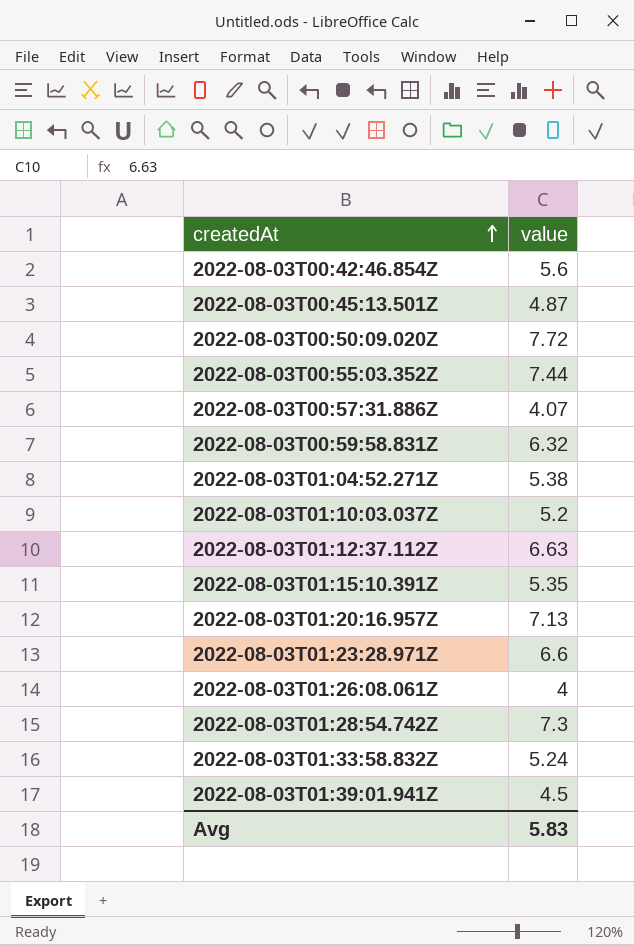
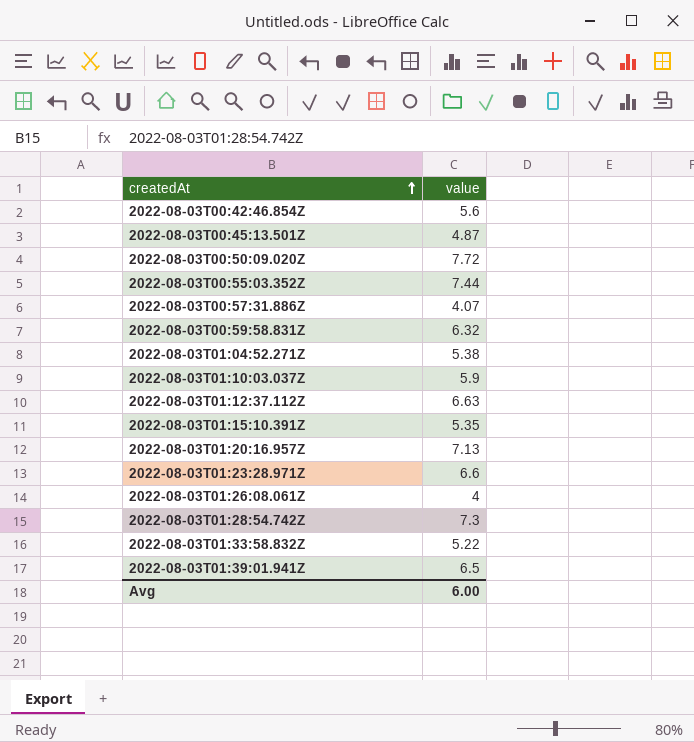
2022-08-03T01:10:03.037Z | value: 5.2 -> 5.9
2022-08-03T01:33:58.832Z | value: 5.24 -> 5.22
2022-08-03T01:39:01.941Z | value: 4.5 -> 6.5
Avg | value: 5.83 -> 6.00

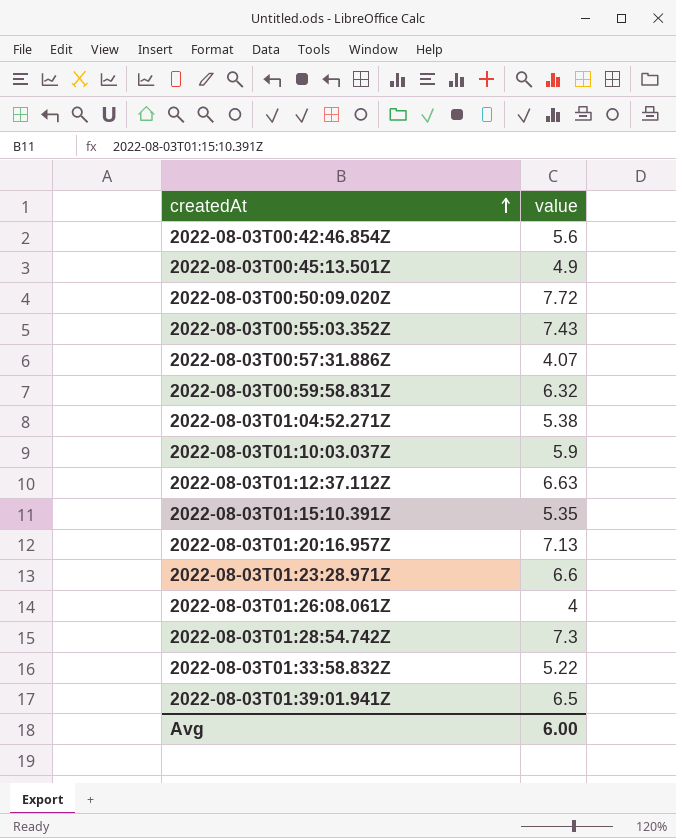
2022-08-03T00:45:13.501Z | value: 4.87 -> 4.9
2022-08-03T00:55:03.352Z | value: 7.44 -> 7.43

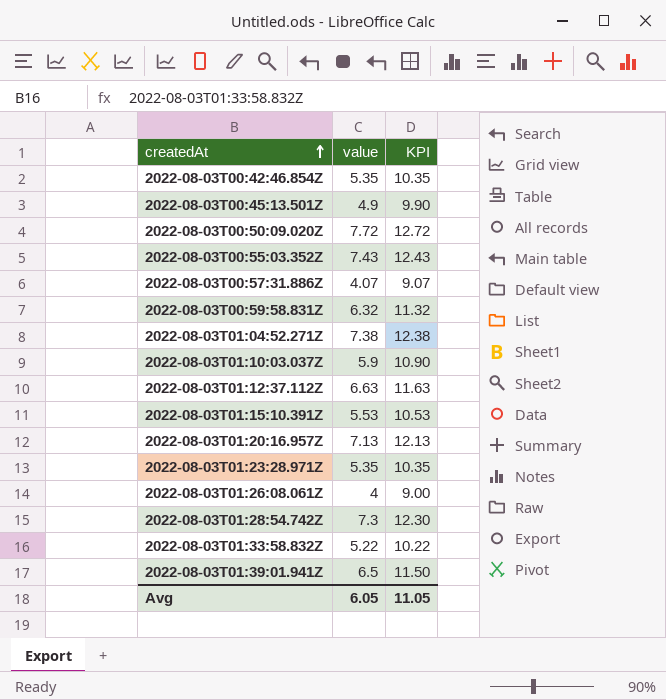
column KPI | formula: none -> [value] + 5
2022-08-03T00:42:46.854Z | value: 5.6 -> 5.35
2022-08-03T01:04:52.271Z | value: 5.38 -> 7.38
2022-08-03T01:15:10.391Z | value: 5.35 -> 5.53
2022-08-03T01:23:28.971Z | value: 6.6 -> 5.35
Avg | value: 6.00 -> 6.05

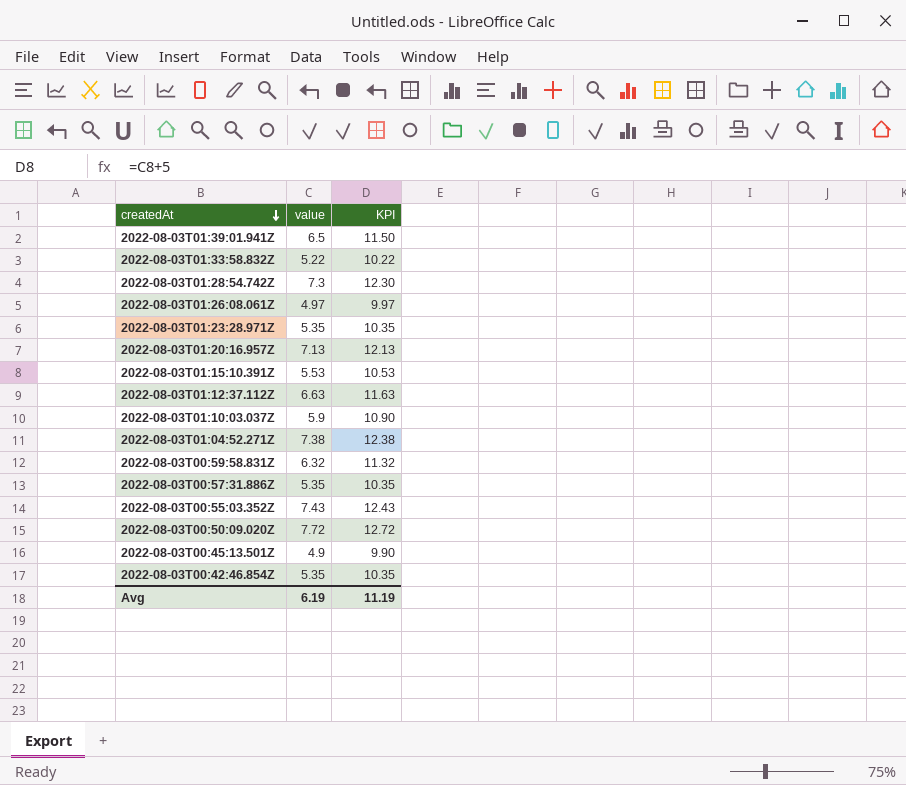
row order: createdAt ascending -> createdAt descending
2022-08-03T01:26:08.061Z | value: 4 -> 4.97
2022-08-03T01:26:08.061Z | KPI: 9.00 -> 9.97
2022-08-03T00:57:31.886Z | value: 4.07 -> 5.35
2022-08-03T00:57:31.886Z | KPI: 9.07 -> 10.35
Avg | value: 6.05 -> 6.19
Avg | KPI: 11.05 -> 11.19

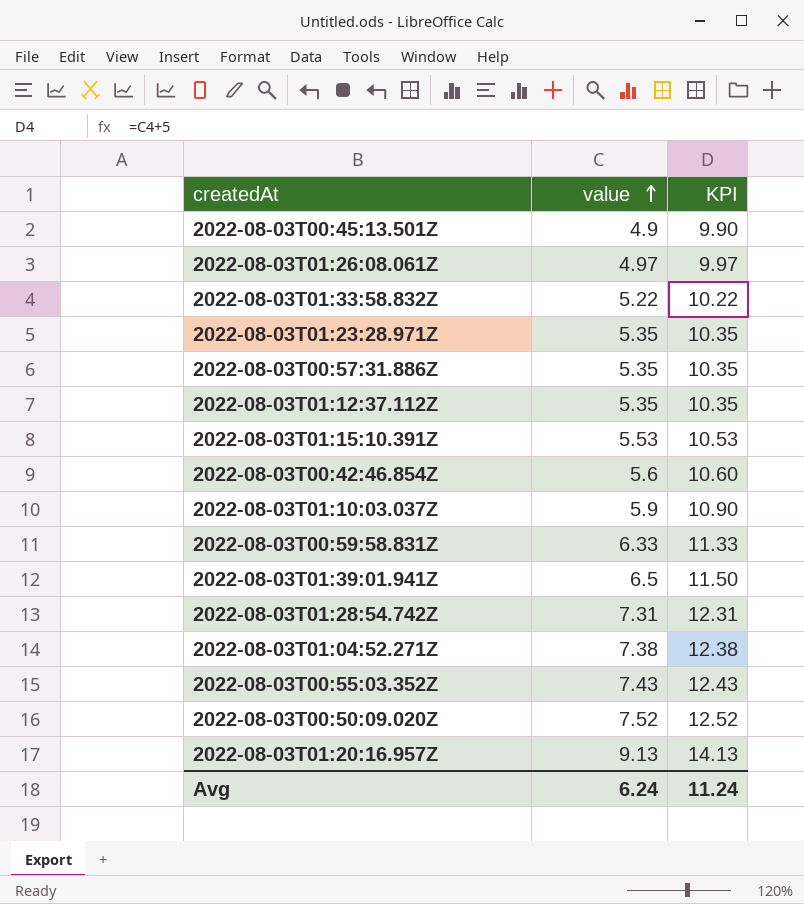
row order: createdAt descending -> value ascending
2022-08-03T01:12:37.112Z | value: 6.63 -> 5.35
2022-08-03T01:12:37.112Z | KPI: 11.63 -> 10.35
2022-08-03T00:42:46.854Z | value: 5.35 -> 5.6
2022-08-03T00:42:46.854Z | KPI: 10.35 -> 10.60
2022-08-03T00:59:58.831Z | value: 6.32 -> 6.33
2022-08-03T00:59:58.831Z | KPI: 11.32 -> 11.33
2022-08-03T01:28:54.742Z | value: 7.3 -> 7.31
2022-08-03T01:28:54.742Z | KPI: 12.30 -> 12.31
2022-08-03T00:50:09.020Z | value: 7.72 -> 7.52
2022-08-03T00:50:09.020Z | KPI: 12.72 -> 12.52
2022-08-03T01:20:16.957Z | value: 7.13 -> 9.13
2022-08-03T01:20:16.957Z | KPI: 12.13 -> 14.13
Avg | value: 6.19 -> 6.24
Avg | KPI: 11.19 -> 11.24

